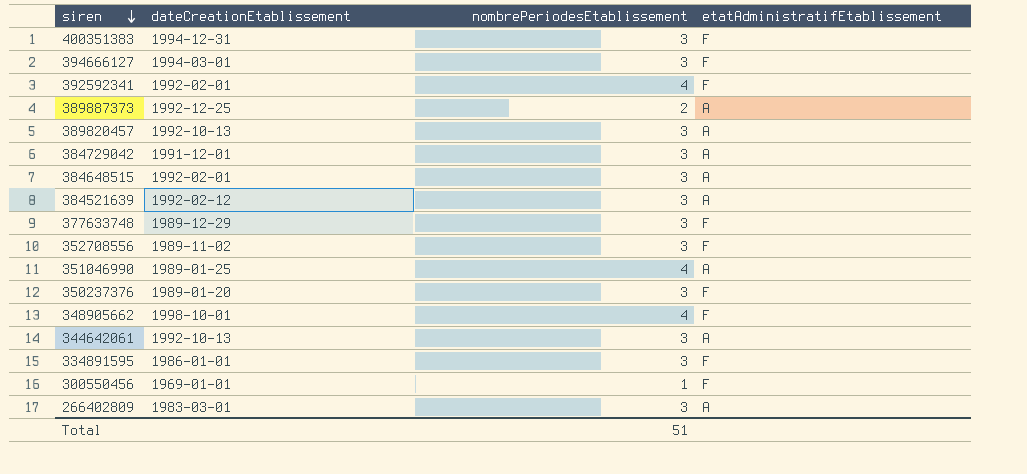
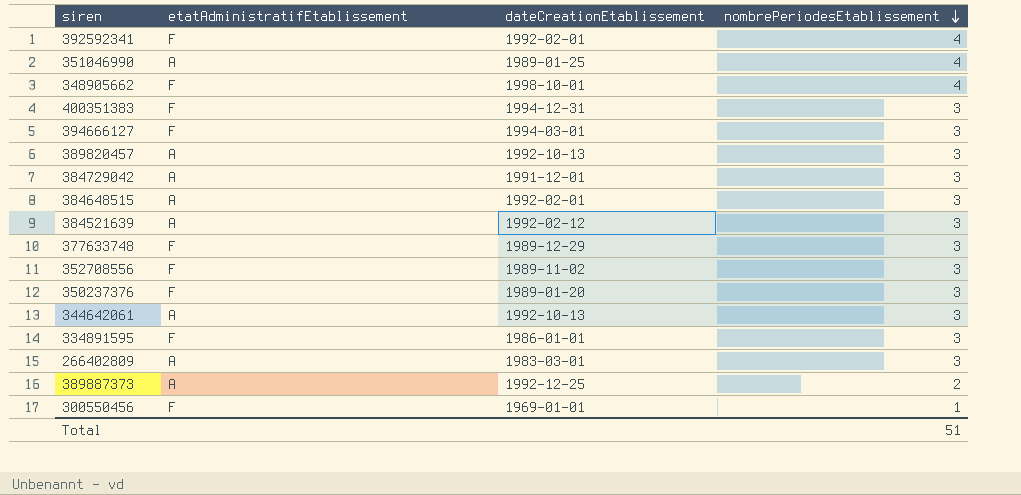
row order: siren descending -> nombrePeriodesEtablissement descending
column etatAdministratifEtablissement | position: 4 -> 2

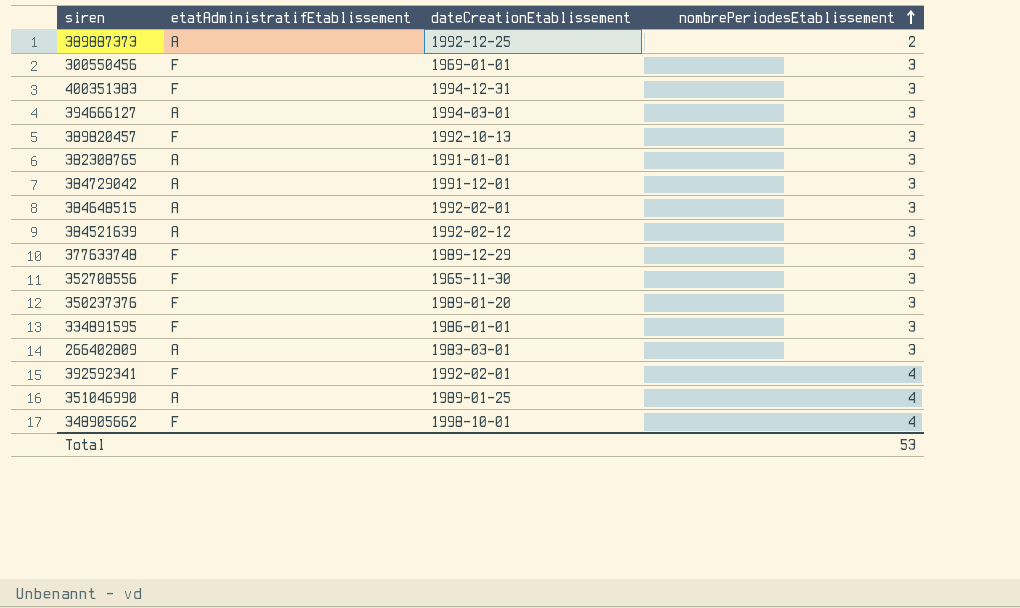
row order: nombrePeriodesEtablissement descending -> nombrePeriodesEtablissement ascending
row 344642061: A | 1992-10-13 | 3 -> none
300550456 | nombrePeriodesEtablissement: 1 -> 3
394666127 | etatAdministratifEtablissement: F -> A
389820457 | etatAdministratifEtablissement: A -> F
row 382308765: none -> A | 1991-01-01 | 3
352708556 | dateCreationEtablissement: 1989-11-02 -> 1965-11-30
Total | nombrePeriodesEtablissement: 51 -> 53

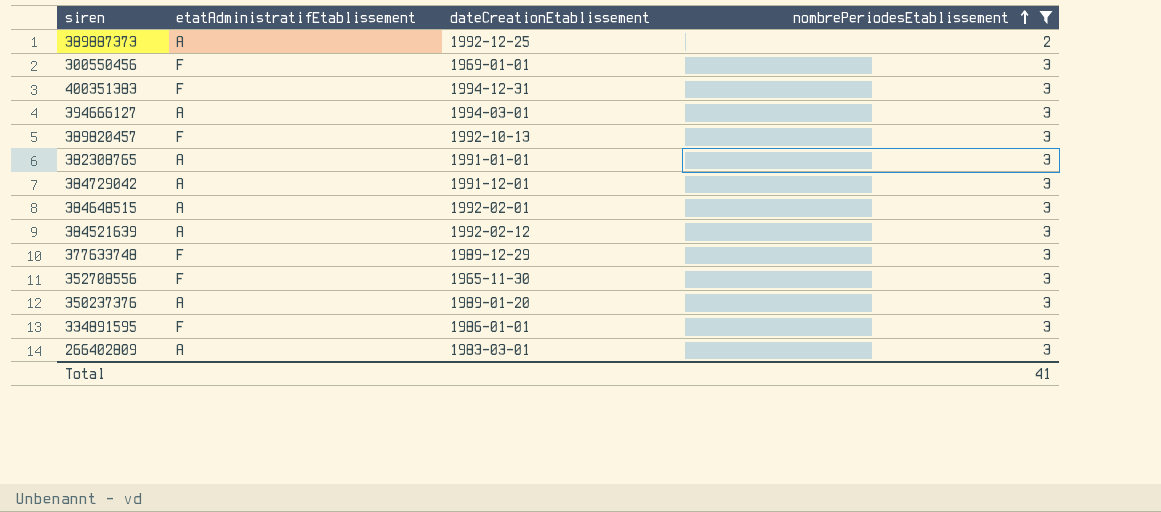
filter: none -> nombrePeriodesEtablissement != 4
350237376 | etatAdministratifEtablissement: F -> A
Total | nombrePeriodesEtablissement: 53 -> 41

